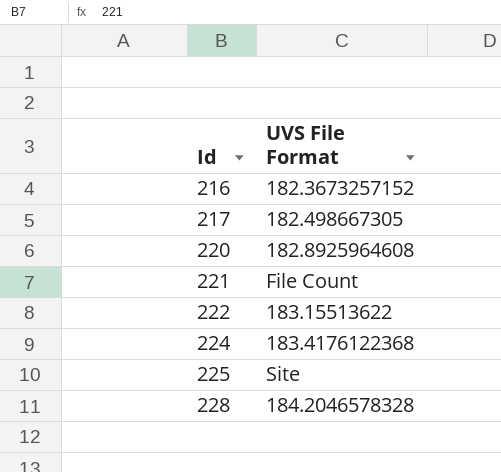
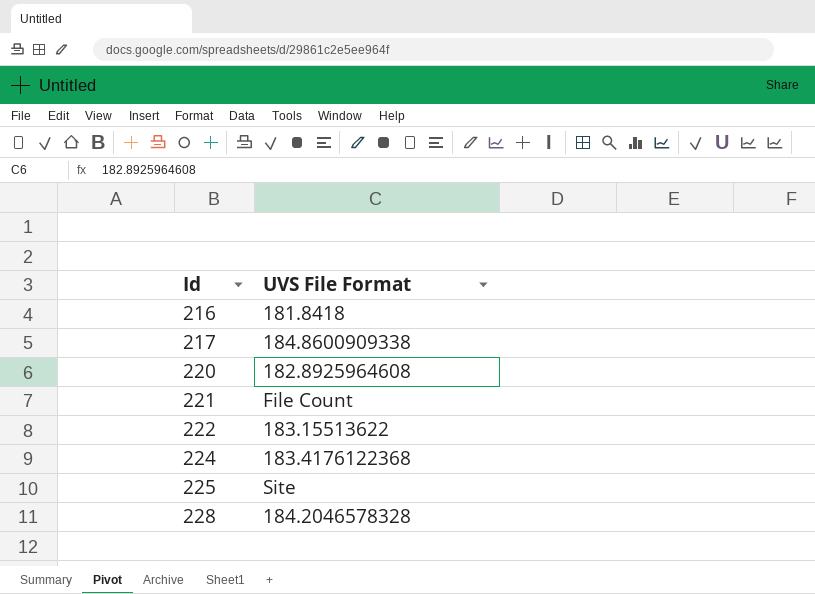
216 | UVS File Format: 182.3673257152 -> 181.8418
217 | UVS File Format: 182.498667305 -> 184.8600909338

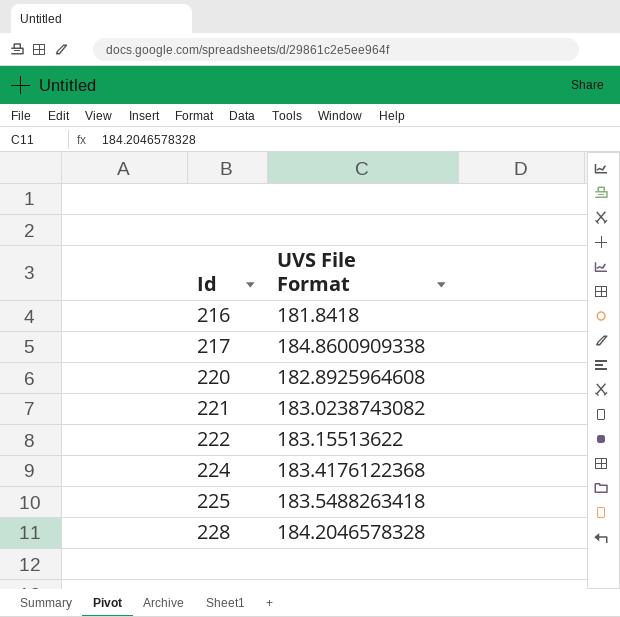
221 | UVS File Format: File Count -> 183.0238743082
225 | UVS File Format: Site -> 183.5488263418

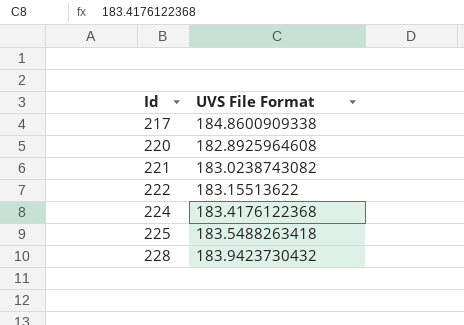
row 216: 181.8418 -> none
228 | UVS File Format: 184.2046578328 -> 183.9423730432

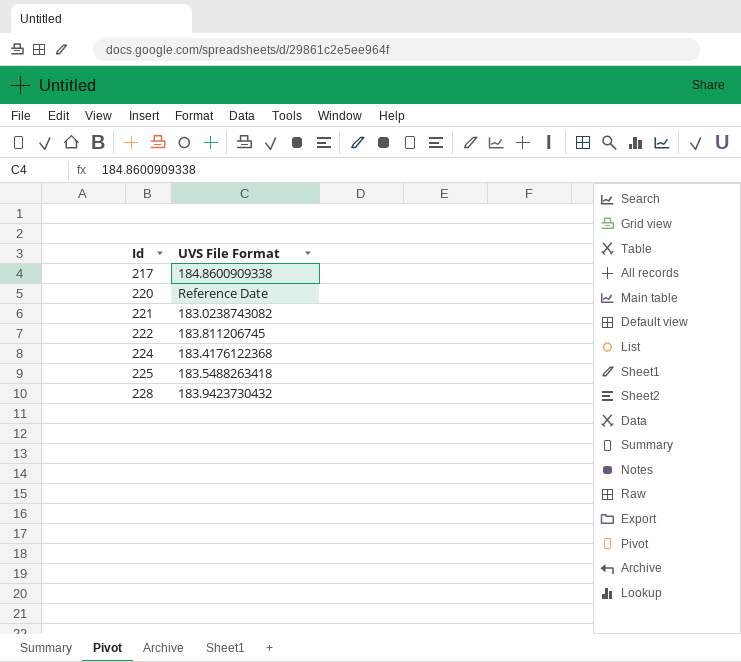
220 | UVS File Format: 182.8925964608 -> Reference Date
222 | UVS File Format: 183.15513622 -> 183.811206745

